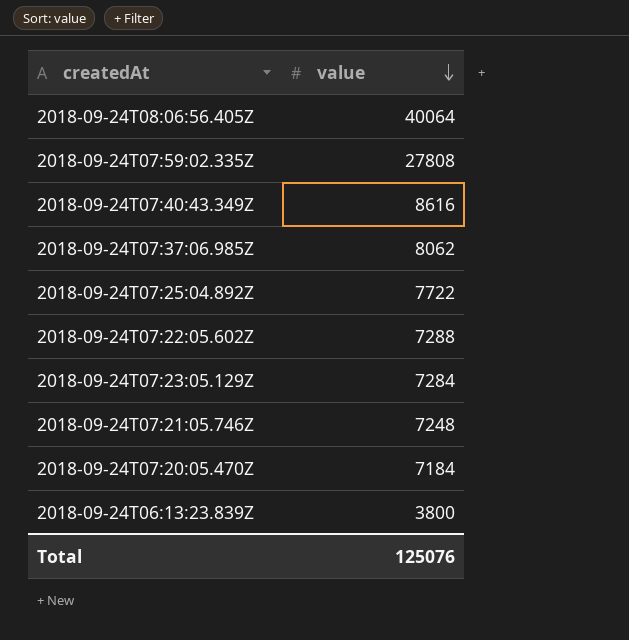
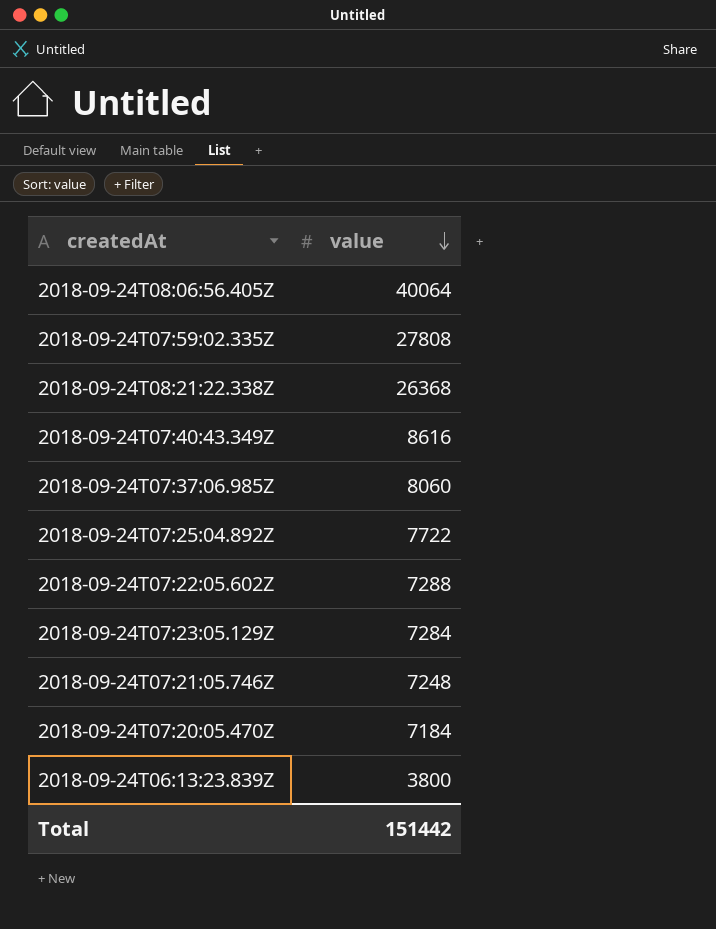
row 2018-09-24T08:21:22.338Z: none -> 26368
2018-09-24T07:37:06.985Z | value: 8062 -> 8060
Total | value: 125076 -> 151442

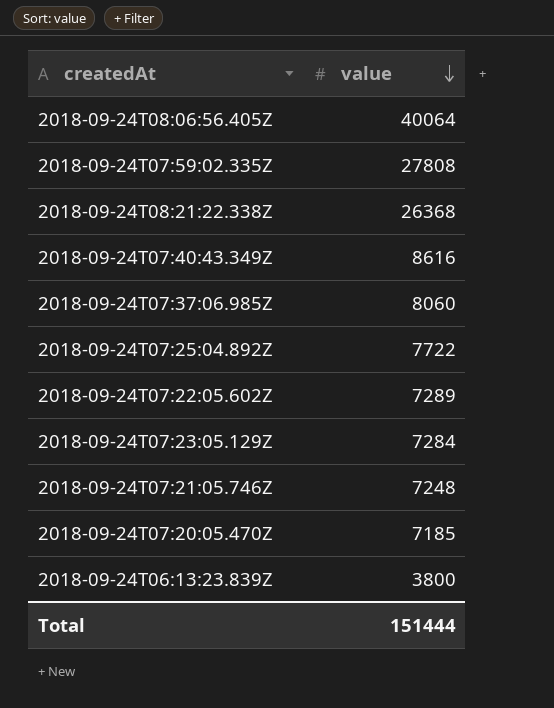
2018-09-24T07:22:05.602Z | value: 7288 -> 7289
2018-09-24T07:20:05.470Z | value: 7184 -> 7185
Total | value: 151442 -> 151444

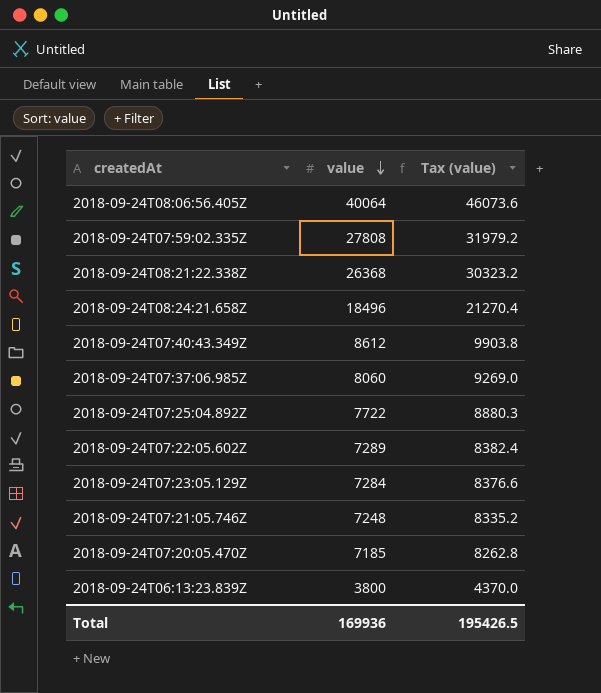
column Tax (value) | formula: none -> [value] * 1.15
row 2018-09-24T08:24:21.658Z: none -> 18496 | 21270.4
2018-09-24T07:40:43.349Z | value: 8616 -> 8612
Total | value: 151444 -> 169936

